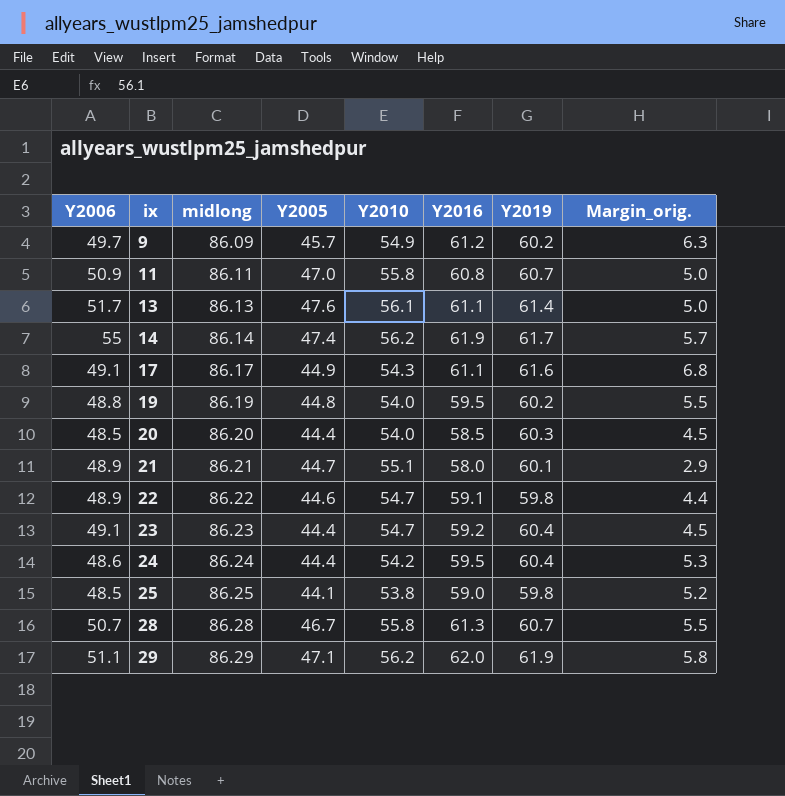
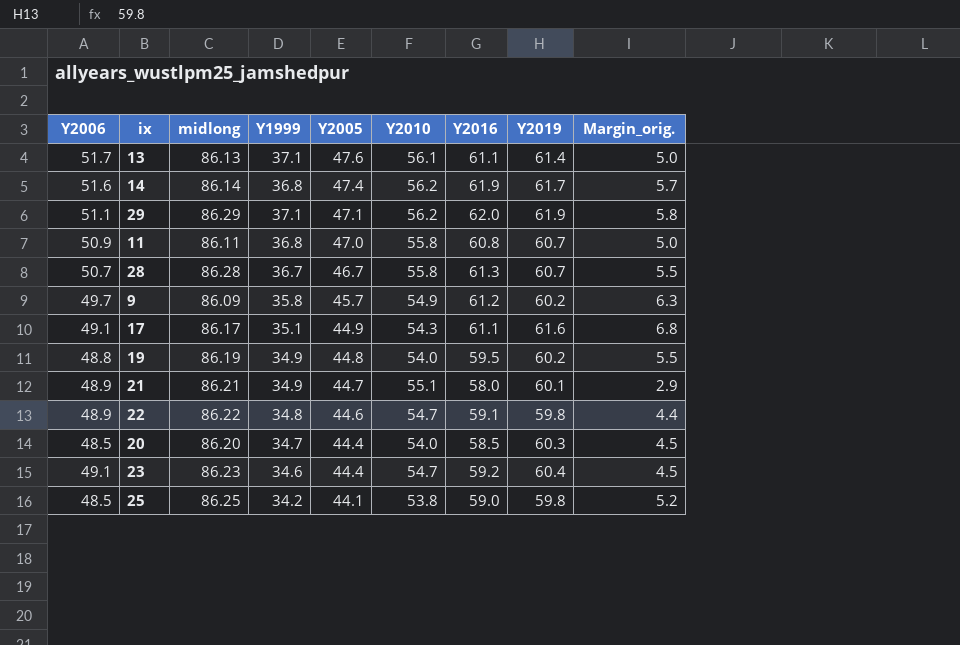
row order: ix ascending -> Y2005 descending
column Y1999 | position: none -> 4
row 24: 48.6 | 86.24 | 44.4 | 54.2 | 59.5 | 60.4 | 5.3 -> none
14 | Y2006: 55 -> 51.6

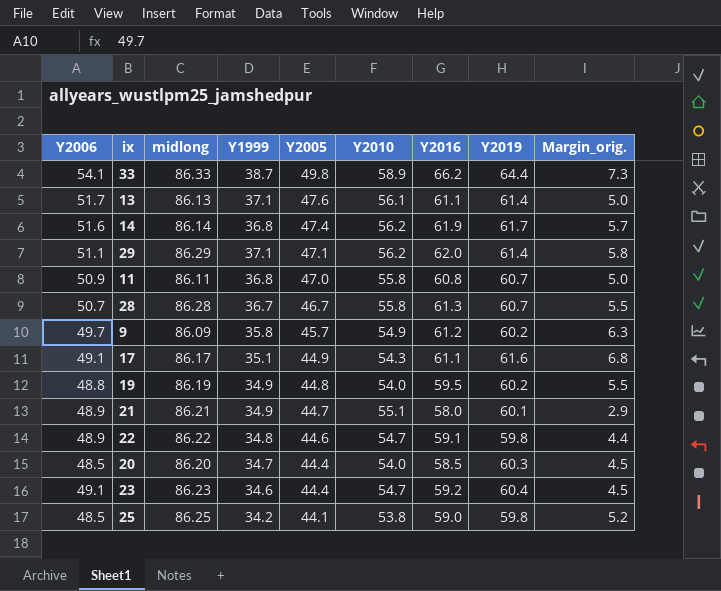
row 33: none -> 54.1 | 86.33 | 38.7 | 49.8 | 58.9 | 66.2 | 64.4 | 7.3
29 | Y2019: 61.9 -> 61.4

